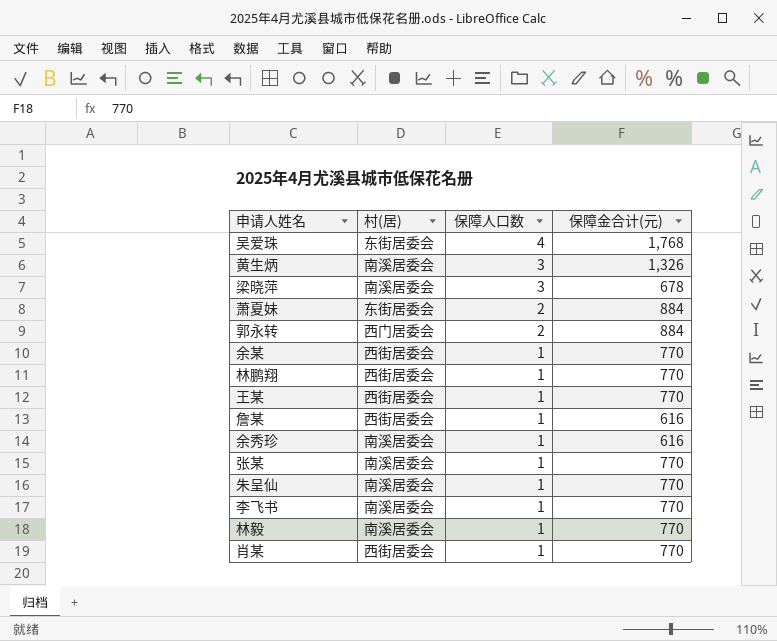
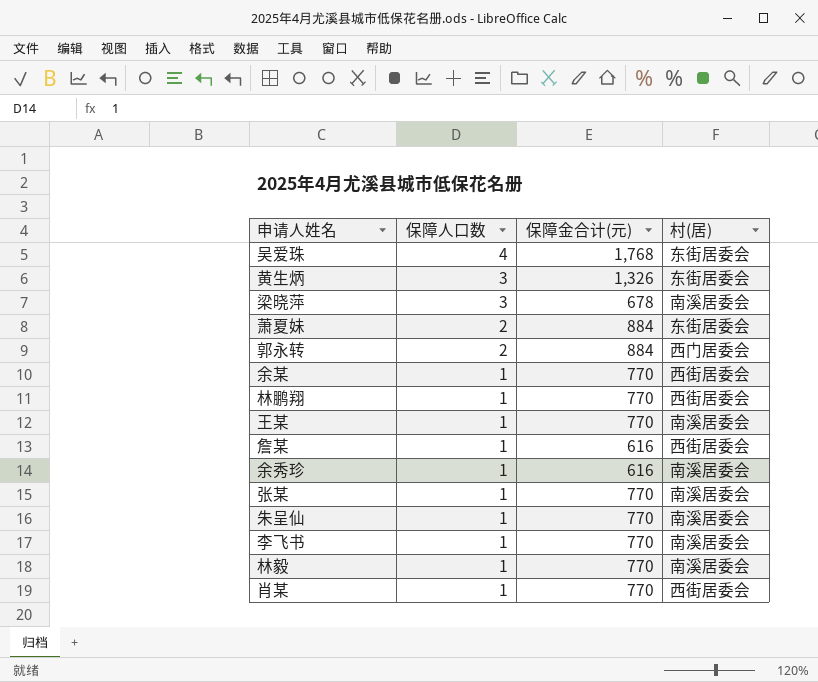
column 村(居) | position: 2 -> 4
黄生炳 | 村(居): 南溪居委会 -> 东街居委会
王某 | 村(居): 西街居委会 -> 南溪居委会

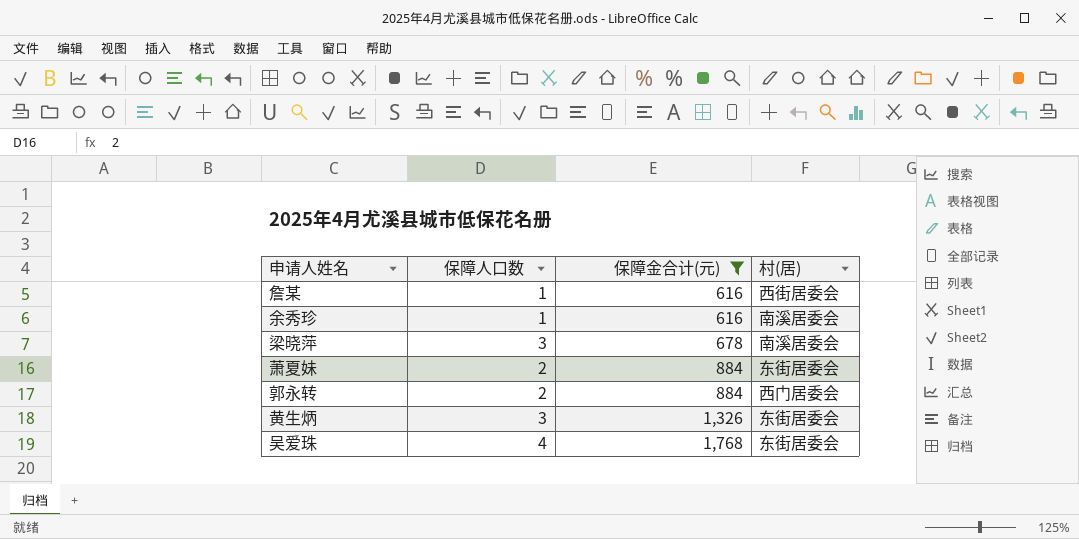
filter: none -> 保障金合计(元) != 770
row order: 保障人口数 descending -> 保障金合计(元) ascending

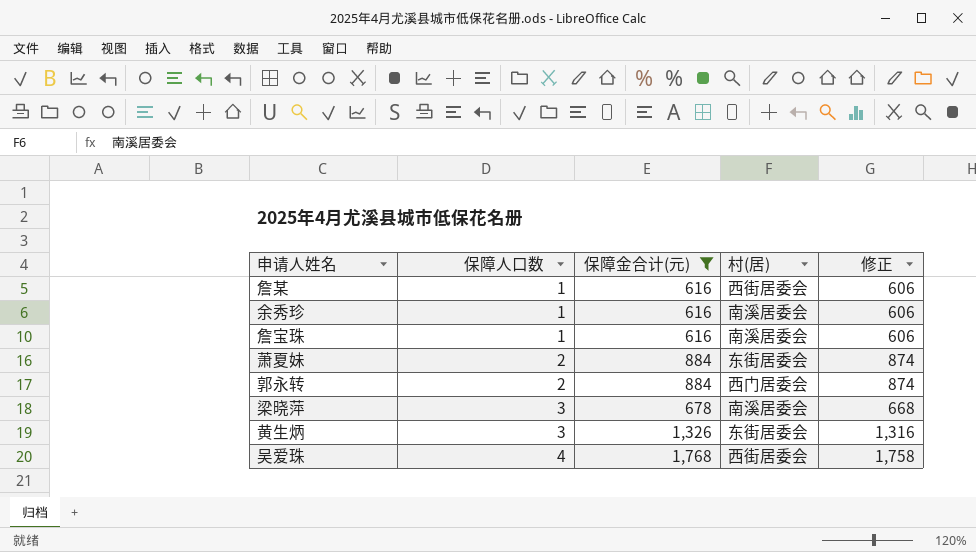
row order: 保障金合计(元) ascending -> 保障人口数 ascending
column 修正 | formula: none -> [保障金合计(元)] - 10
row 詹宝珠: none -> 1 | 616 | 南溪居委会 | 606
吴爱珠 | 村(居): 东街居委会 -> 西街居委会

